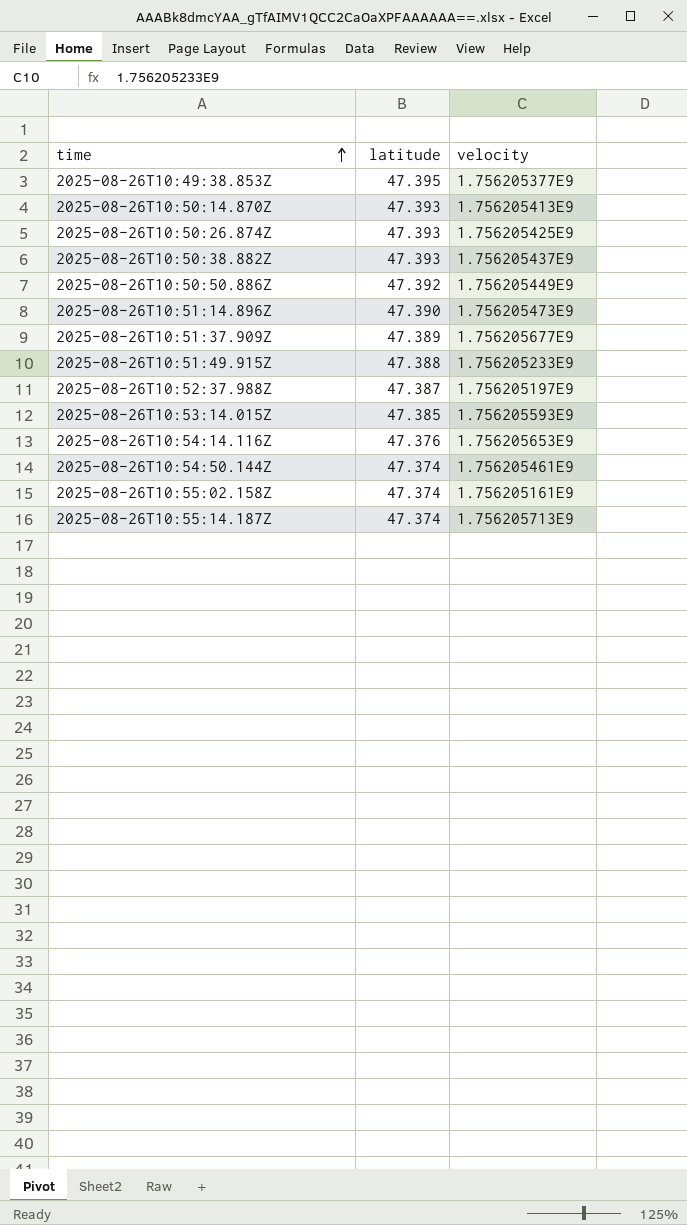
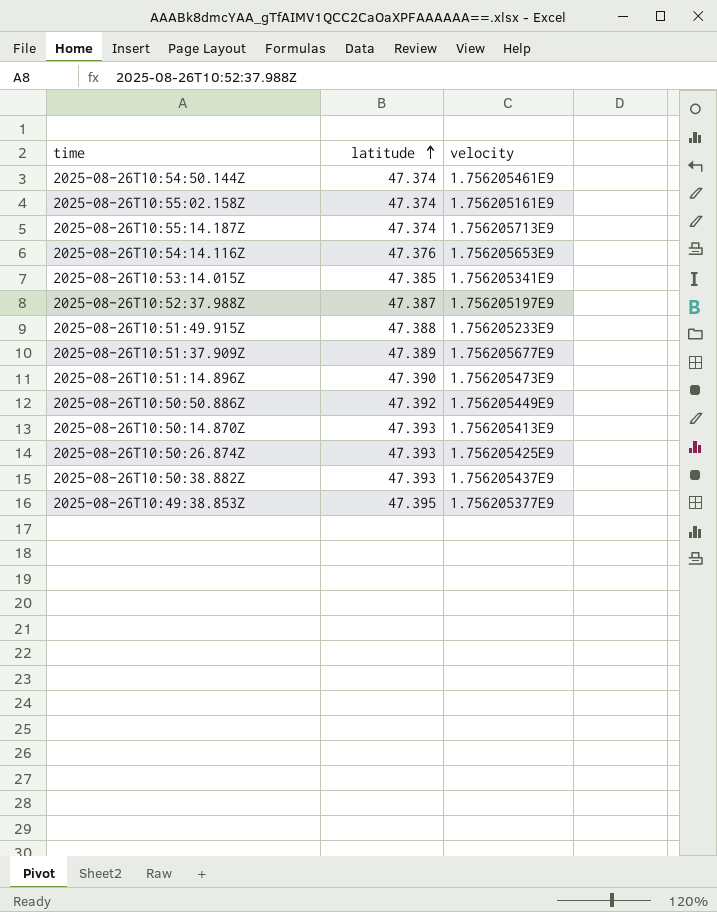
row order: time ascending -> latitude ascending
2025-08-26T10:53:14.015Z | velocity: 1.756205593E9 -> 1.756205341E9

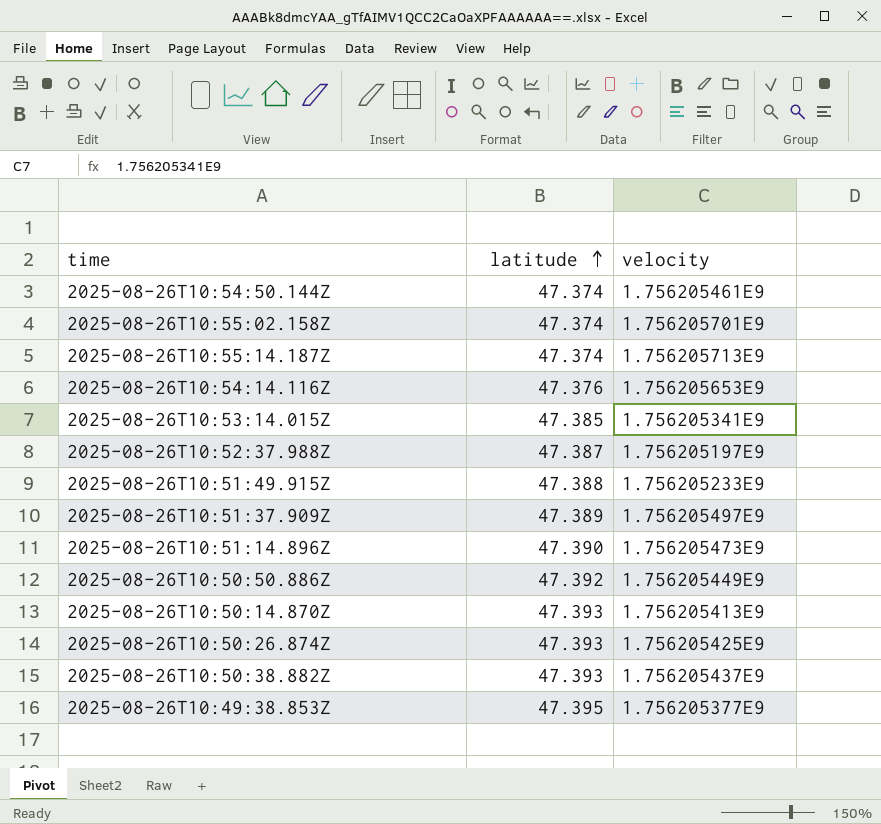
2025-08-26T10:55:02.158Z | velocity: 1.756205161E9 -> 1.756205701E9
2025-08-26T10:51:37.909Z | velocity: 1.756205677E9 -> 1.756205497E9

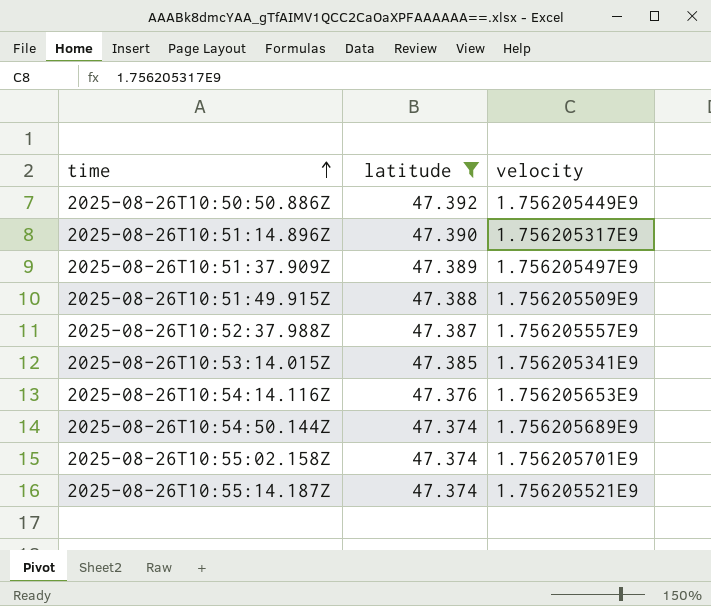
filter: none -> latitude <= 47.392
row order: latitude ascending -> time ascending
2025-08-26T10:51:14.896Z | velocity: 1.756205473E9 -> 1.756205317E9
2025-08-26T10:51:49.915Z | velocity: 1.756205233E9 -> 1.756205509E9
2025-08-26T10:52:37.988Z | velocity: 1.756205197E9 -> 1.756205557E9
2025-08-26T10:54:50.144Z | velocity: 1.756205461E9 -> 1.756205689E9
2025-08-26T10:55:14.187Z | velocity: 1.756205713E9 -> 1.756205521E9

